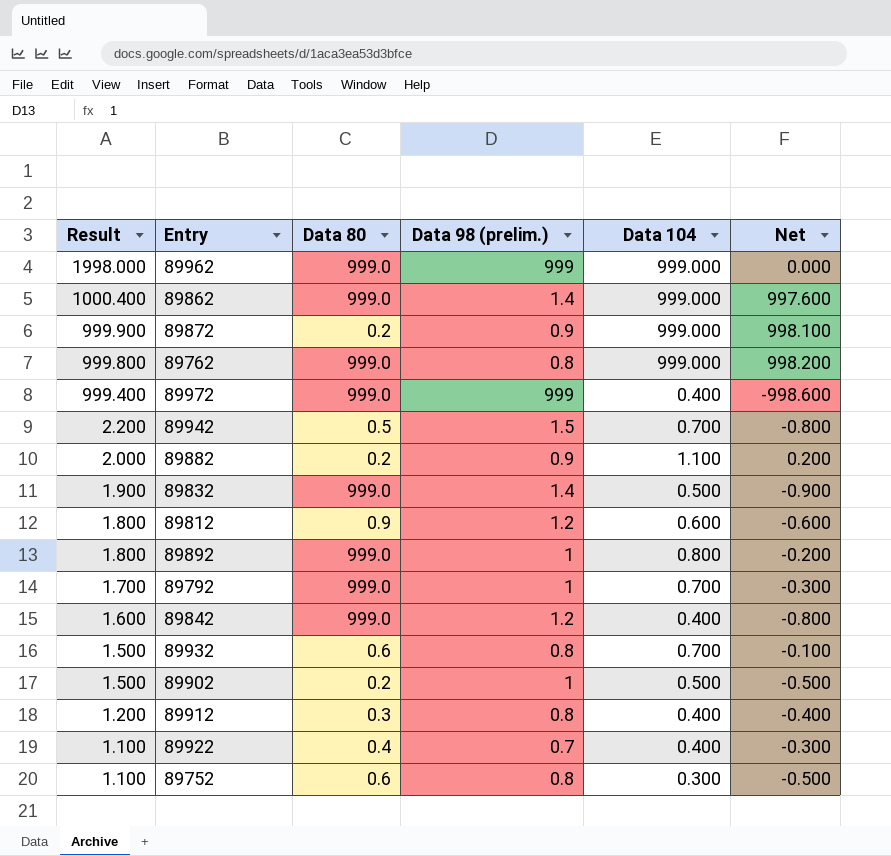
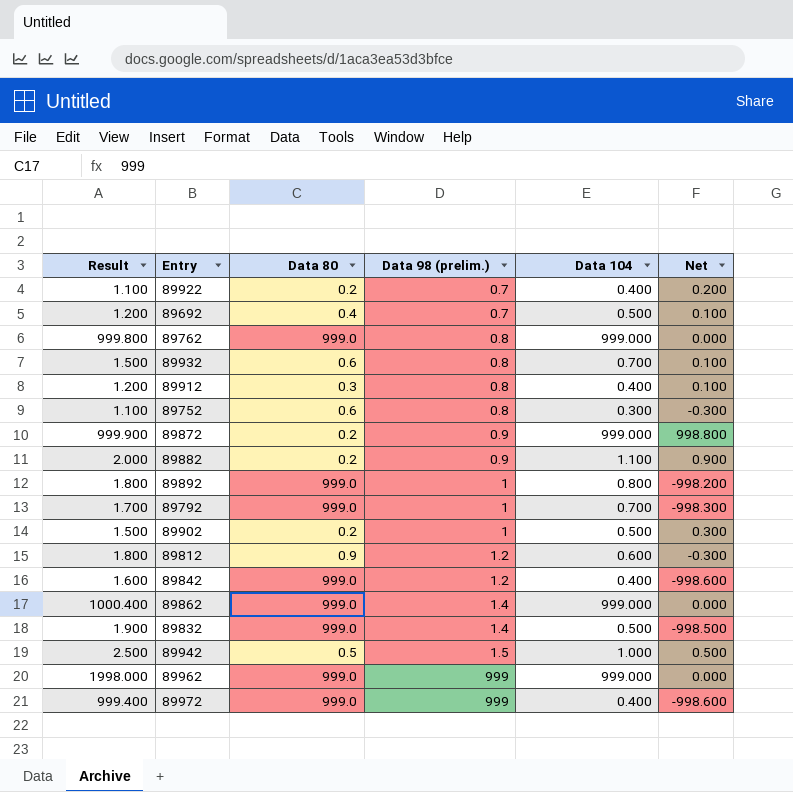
row order: Result descending -> Data 98 (prelim.) ascending
column Net | formula: [Data 104] - [Data 98 (prelim.)] -> [Data 104] - [Data 80]
89922 | Data 80: 0.4 -> 0.2
row 89692: none -> 1.200 | 0.4 | 0.7 | 0.500 | 0.100
89942 | Result: 2.200 -> 2.500
89942 | Data 104: 0.700 -> 1.000

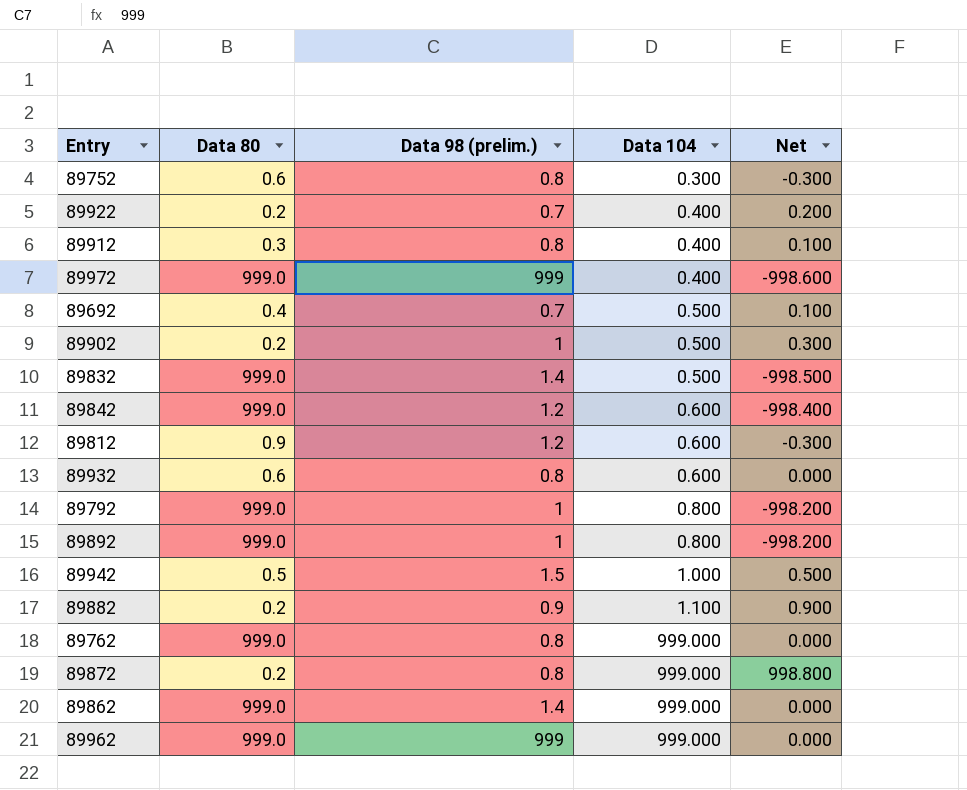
row order: Data 98 (prelim.) ascending -> Data 104 ascending
column Result | formula: [Data 98 (prelim.)] + [Data 104] -> none
89842 | Data 104: 0.400 -> 0.600
89842 | Net: -998.600 -> -998.400
89932 | Data 104: 0.700 -> 0.600
89932 | Net: 0.100 -> 0.000
89792 | Data 104: 0.700 -> 0.800
89792 | Net: -998.300 -> -998.200
89872 | Data 98 (prelim.): 0.9 -> 0.8

